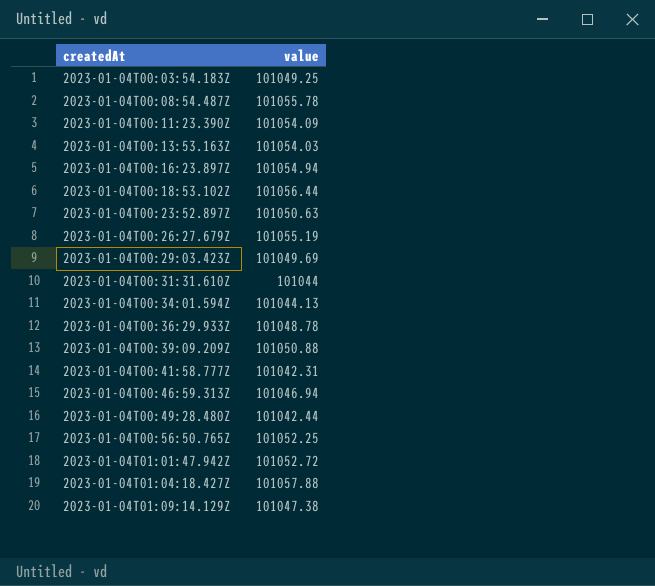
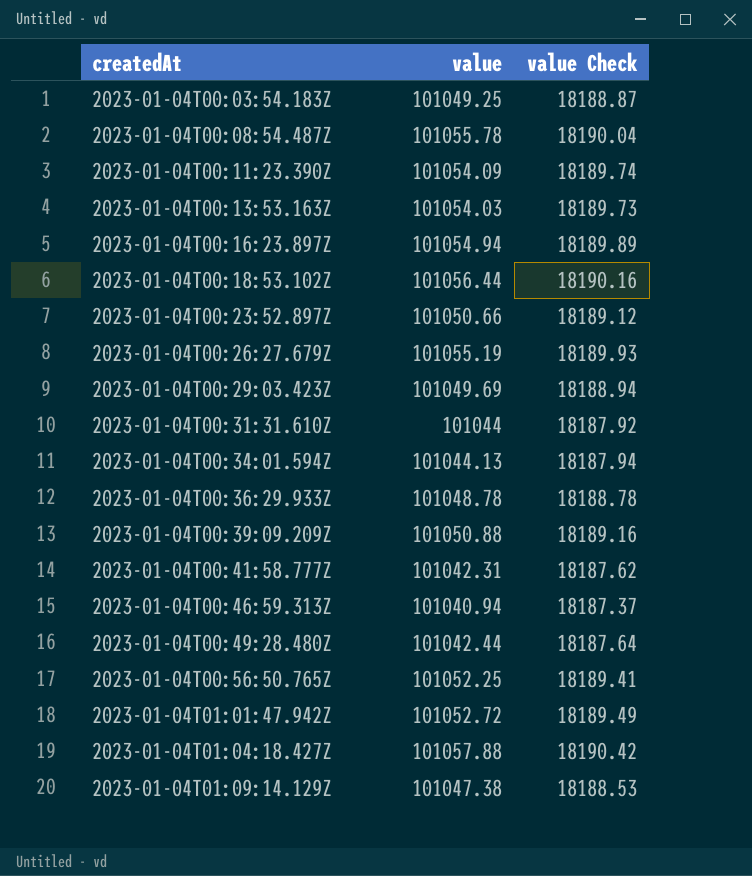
column value Check | formula: none -> [value] * 0.18
2023-01-04T00:23:52.897Z | value: 101050.63 -> 101050.66
2023-01-04T00:46:59.313Z | value: 101046.94 -> 101040.94

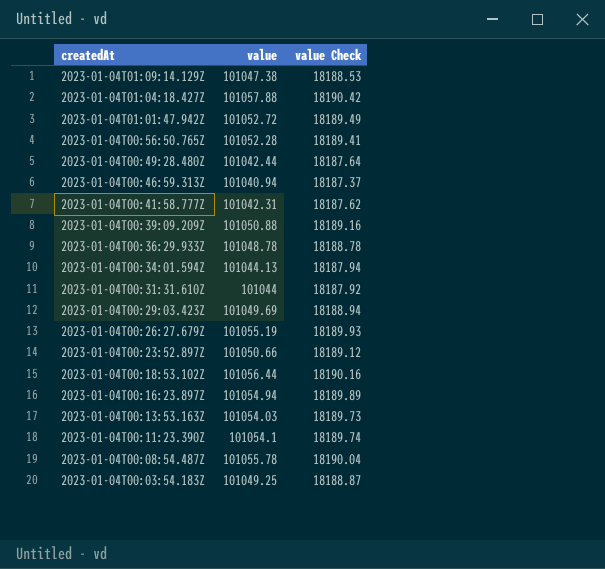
row order: createdAt ascending -> createdAt descending
2023-01-04T00:56:50.765Z | value: 101052.25 -> 101052.28
2023-01-04T00:11:23.390Z | value: 101054.09 -> 101054.1

